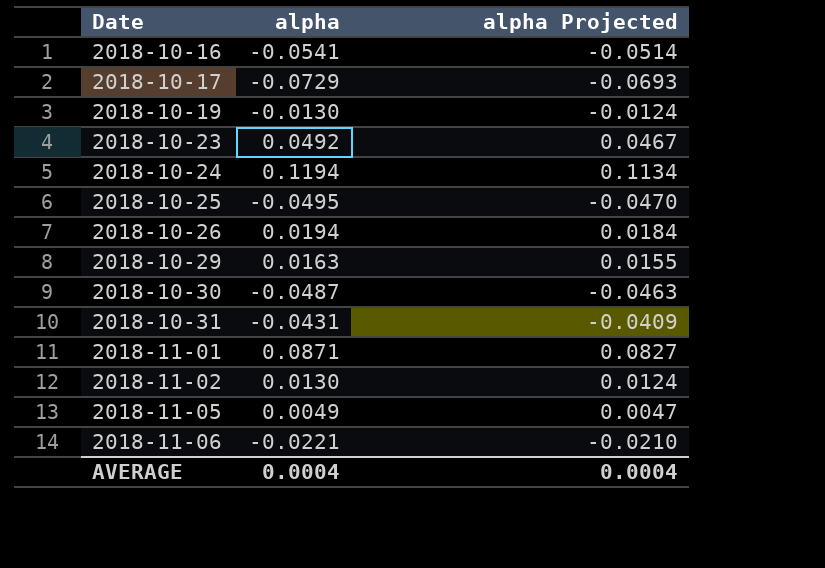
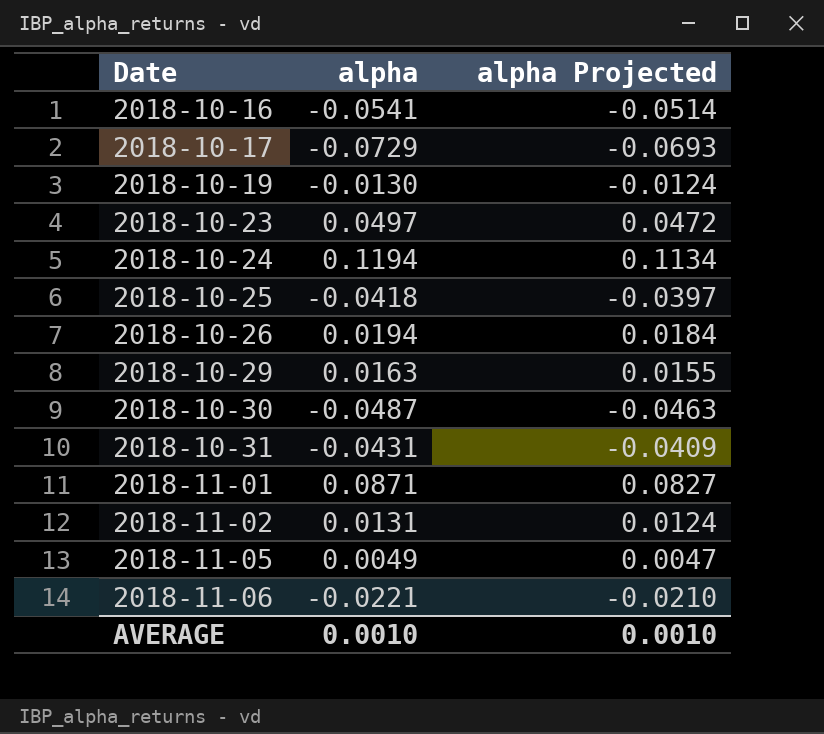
2018-10-23 | alpha: 0.0492 -> 0.0497
2018-10-23 | alpha Projected: 0.0467 -> 0.0472
2018-10-25 | alpha: -0.0495 -> -0.0418
2018-10-25 | alpha Projected: -0.0470 -> -0.0397
2018-11-02 | alpha: 0.0130 -> 0.0131
AVERAGE | alpha: 0.0004 -> 0.0010
AVERAGE | alpha Projected: 0.0004 -> 0.0010

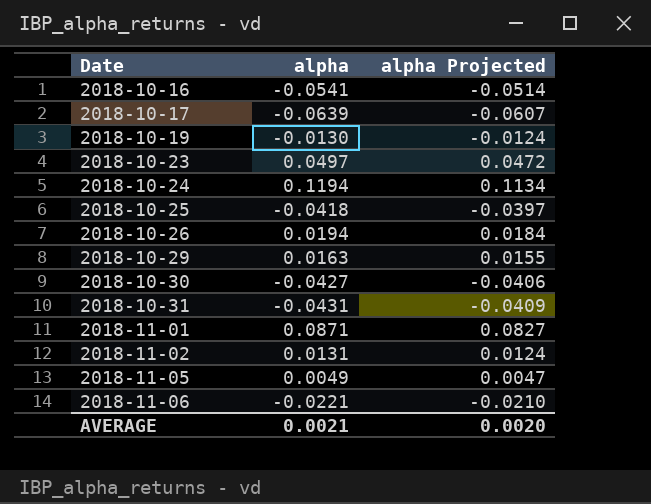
2018-10-17 | alpha: -0.0729 -> -0.0639
2018-10-17 | alpha Projected: -0.0693 -> -0.0607
2018-10-30 | alpha: -0.0487 -> -0.0427
2018-10-30 | alpha Projected: -0.0463 -> -0.0406
AVERAGE | alpha: 0.0010 -> 0.0021
AVERAGE | alpha Projected: 0.0010 -> 0.0020

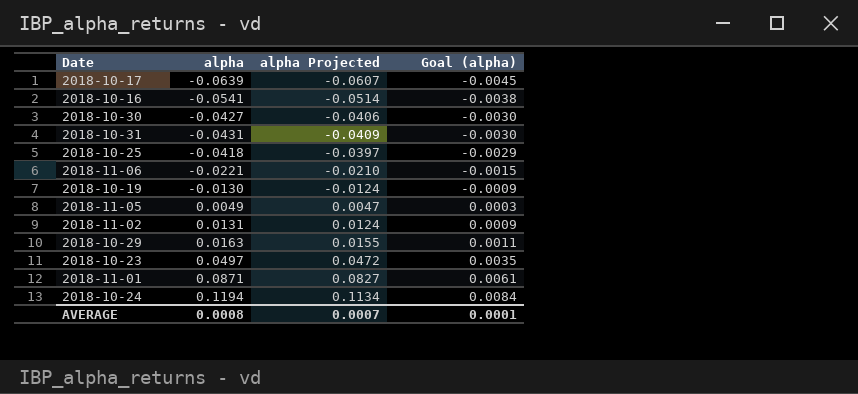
row order: Date ascending -> Goal (alpha) ascending
column Goal (alpha) | formula: none -> [alpha] * 0.07
row 2018-10-26: 0.0194 | 0.0184 -> none
AVERAGE | alpha: 0.0021 -> 0.0008
AVERAGE | alpha Projected: 0.0020 -> 0.0007

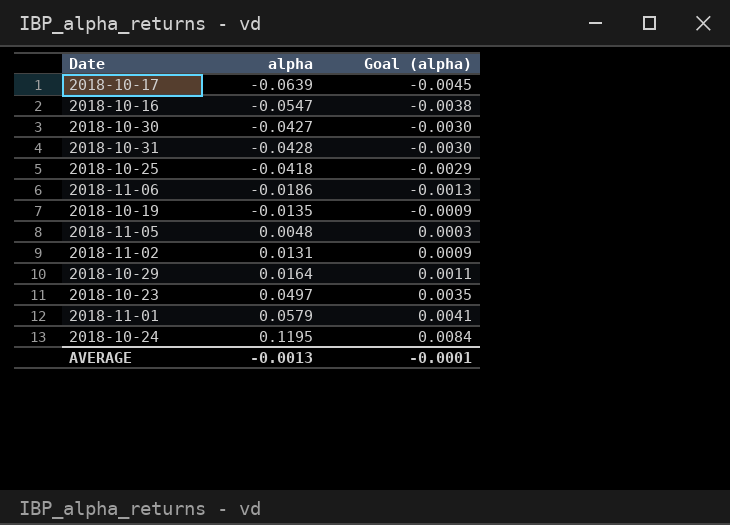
column alpha Projected | formula: [alpha] * 0.95 -> none
2018-10-16 | alpha: -0.0541 -> -0.0547
2018-10-31 | alpha: -0.0431 -> -0.0428
2018-11-06 | alpha: -0.0221 -> -0.0186
2018-11-06 | Goal (alpha): -0.0015 -> -0.0013
2018-10-19 | alpha: -0.0130 -> -0.0135
2018-11-05 | alpha: 0.0049 -> 0.0048
2018-10-29 | alpha: 0.0163 -> 0.0164
2018-11-01 | alpha: 0.0871 -> 0.0579
2018-11-01 | Goal (alpha): 0.0061 -> 0.0041
2018-10-24 | alpha: 0.1194 -> 0.1195
AVERAGE | alpha: 0.0008 -> -0.0013
AVERAGE | Goal (alpha): 0.0001 -> -0.0001

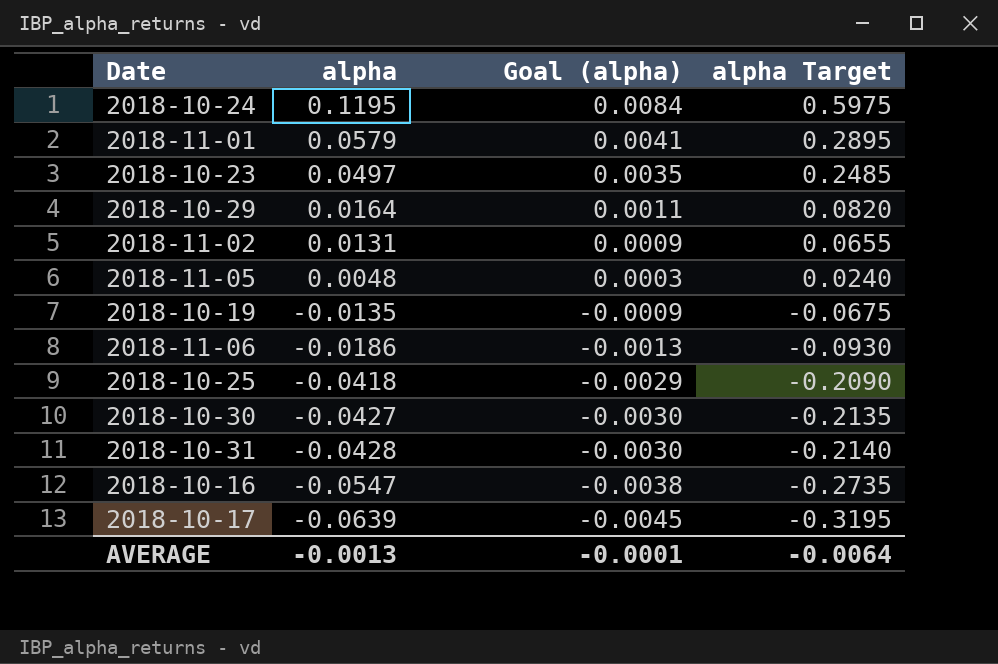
row order: Goal (alpha) ascending -> alpha descending
column alpha Target | formula: none -> [alpha] * 5

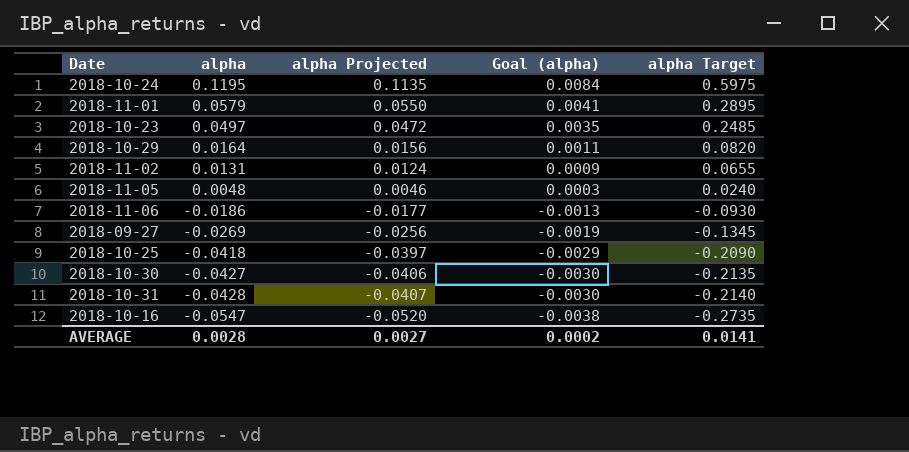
column alpha Projected | formula: none -> [alpha] * 0.95
row 2018-10-19: -0.0135 | -0.0009 | -0.0675 -> none
row 2018-10-17: -0.0639 | -0.0045 | -0.3195 -> none
row 2018-09-27: none -> -0.0269 | -0.0256 | -0.0019 | -0.1345
AVERAGE | alpha: -0.0013 -> 0.0028
AVERAGE | Goal (alpha): -0.0001 -> 0.0002
AVERAGE | alpha Target: -0.0064 -> 0.0141

